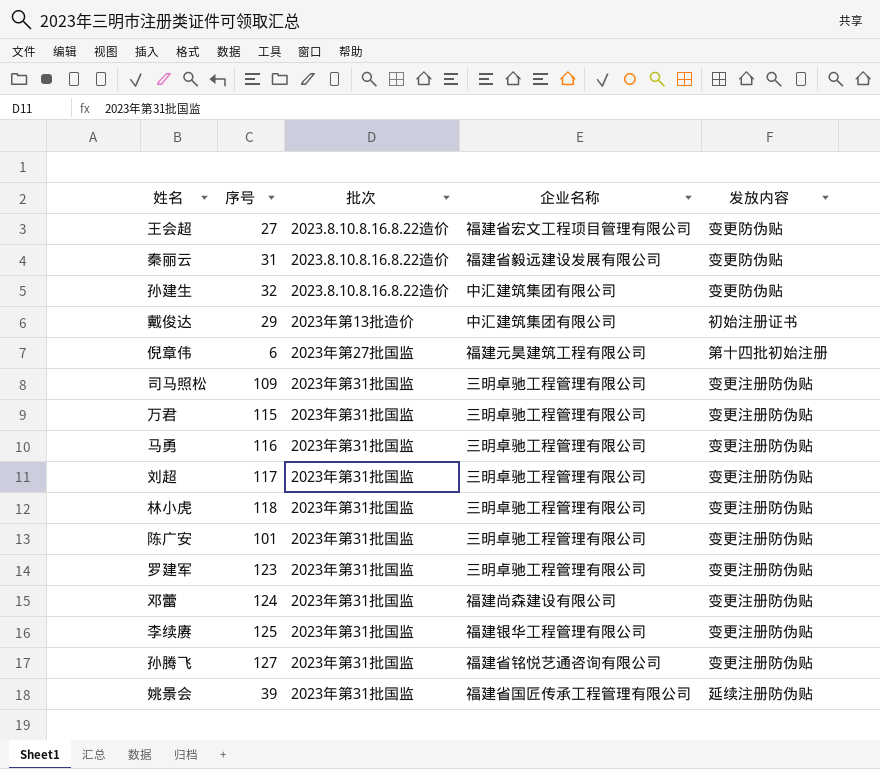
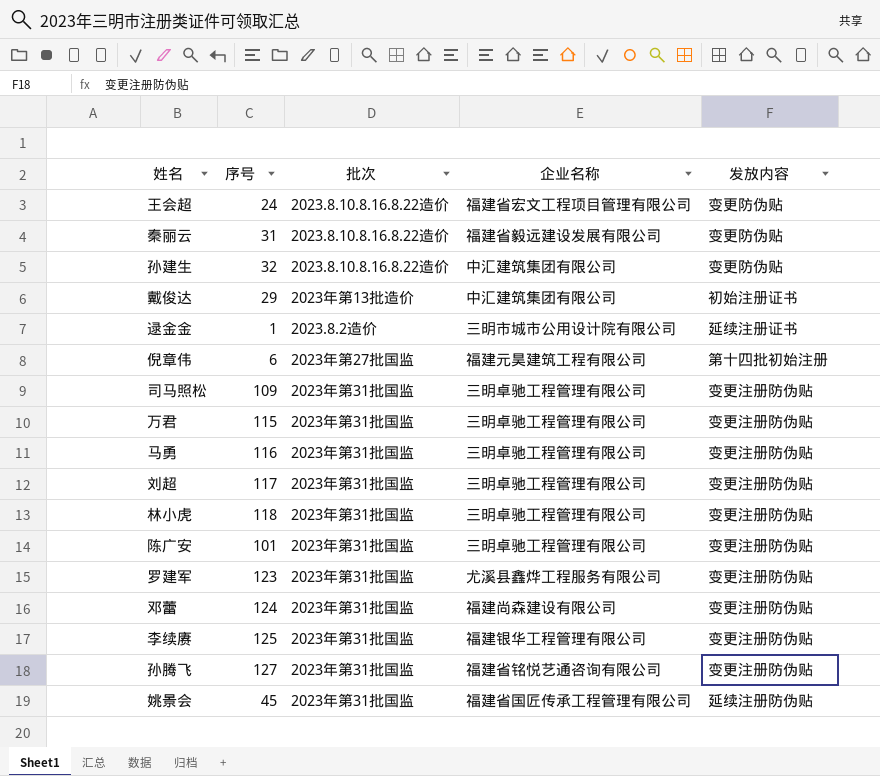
王会超 | 序号: 27 -> 24
row 逯金金: none -> 1 | 2023.8.2造价 | 三明市城市公用设计院有限公司 | 延续注册证书
罗建军 | 企业名称: 三明卓驰工程管理有限公司 -> 尤溪县鑫烨工程服务有限公司
姚景会 | 序号: 39 -> 45

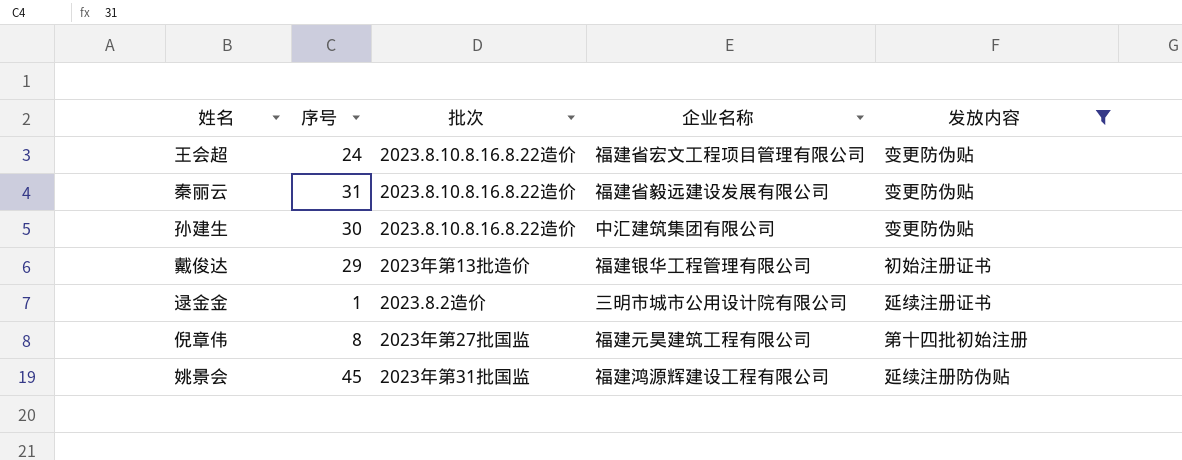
filter: none -> 发放内容 != 变更注册防伪贴
孙建生 | 序号: 32 -> 30
戴俊达 | 企业名称: 中汇建筑集团有限公司 -> 福建银华工程管理有限公司
倪章伟 | 序号: 6 -> 8
姚景会 | 企业名称: 福建省国匠传承工程管理有限公司 -> 福建鸿源辉建设工程有限公司

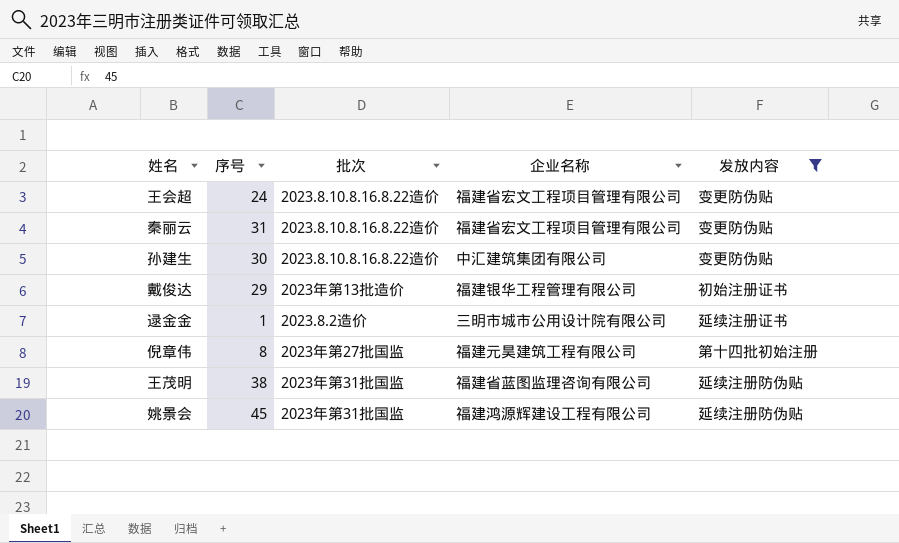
秦丽云 | 企业名称: 福建省毅远建设发展有限公司 -> 福建省宏文工程项目管理有限公司
row 王茂明: none -> 38 | 2023年第31批国监 | 福建省蓝图监理咨询有限公司 | 延续注册防伪贴

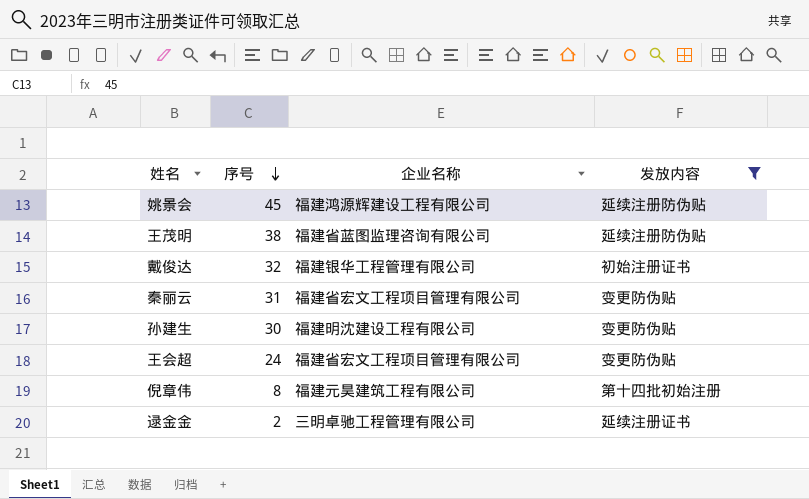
row order: none -> 序号 descending
column 批次 | position: 3 -> none
戴俊达 | 序号: 29 -> 32
孙建生 | 企业名称: 中汇建筑集团有限公司 -> 福建明沈建设工程有限公司
逯金金 | 序号: 1 -> 2
逯金金 | 企业名称: 三明市城市公用设计院有限公司 -> 三明卓驰工程管理有限公司

